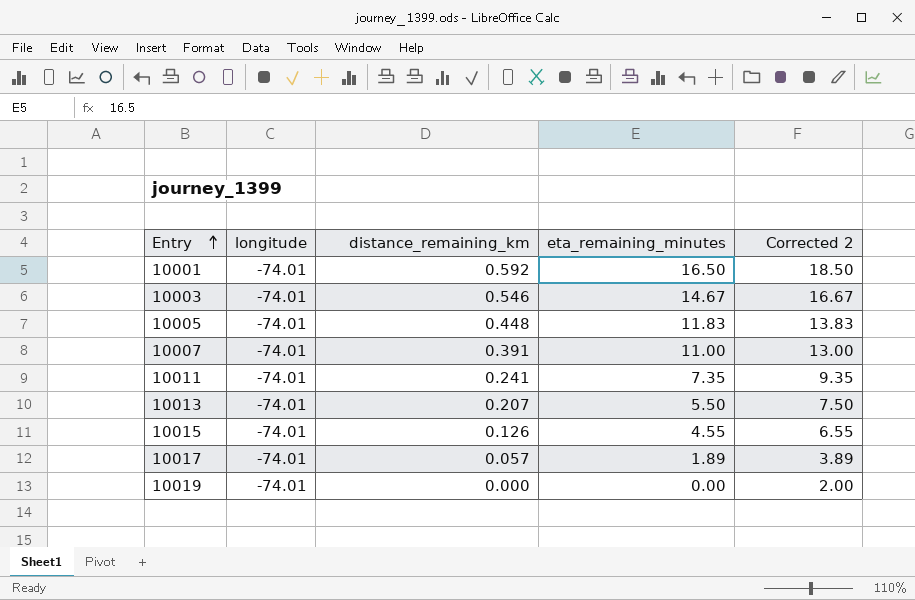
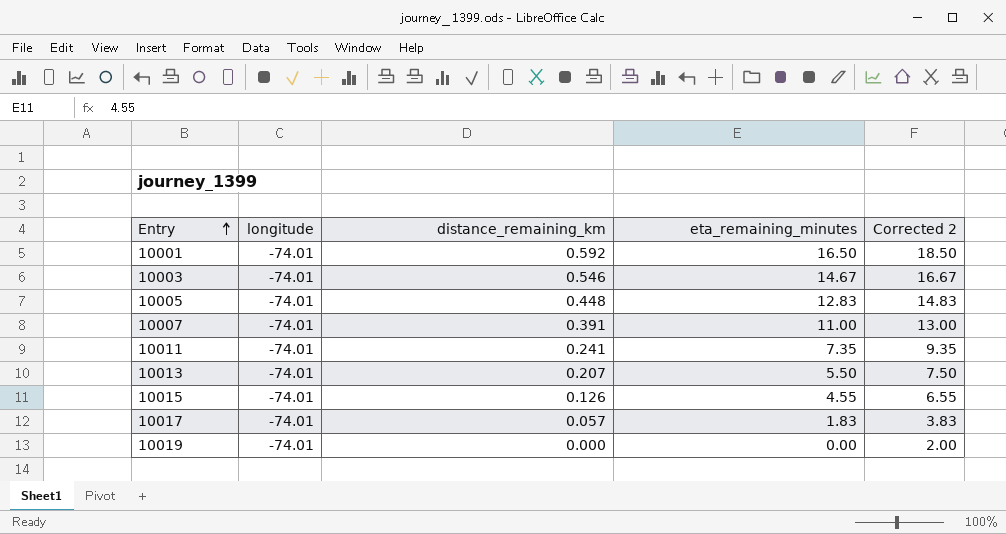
10005 | eta_remaining_minutes: 11.83 -> 12.83
10005 | Corrected 2: 13.83 -> 14.83
10017 | eta_remaining_minutes: 1.89 -> 1.83
10017 | Corrected 2: 3.89 -> 3.83

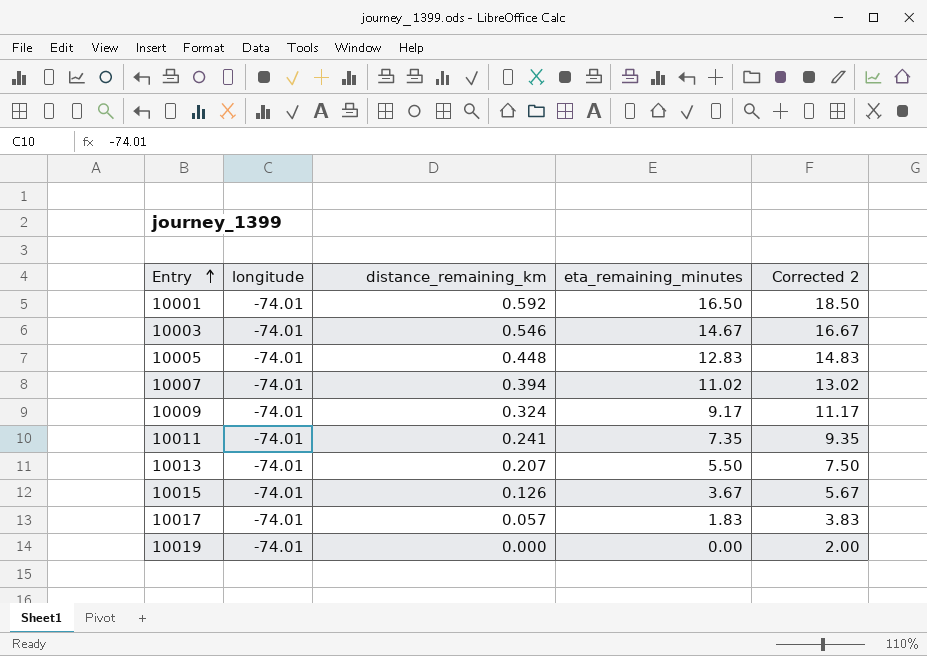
10007 | distance_remaining_km: 0.391 -> 0.394
10007 | eta_remaining_minutes: 11.00 -> 11.02
10007 | Corrected 2: 13.00 -> 13.02
row 10009: none -> -74.01 | 0.324 | 9.17 | 11.17
10015 | eta_remaining_minutes: 4.55 -> 3.67
10015 | Corrected 2: 6.55 -> 5.67

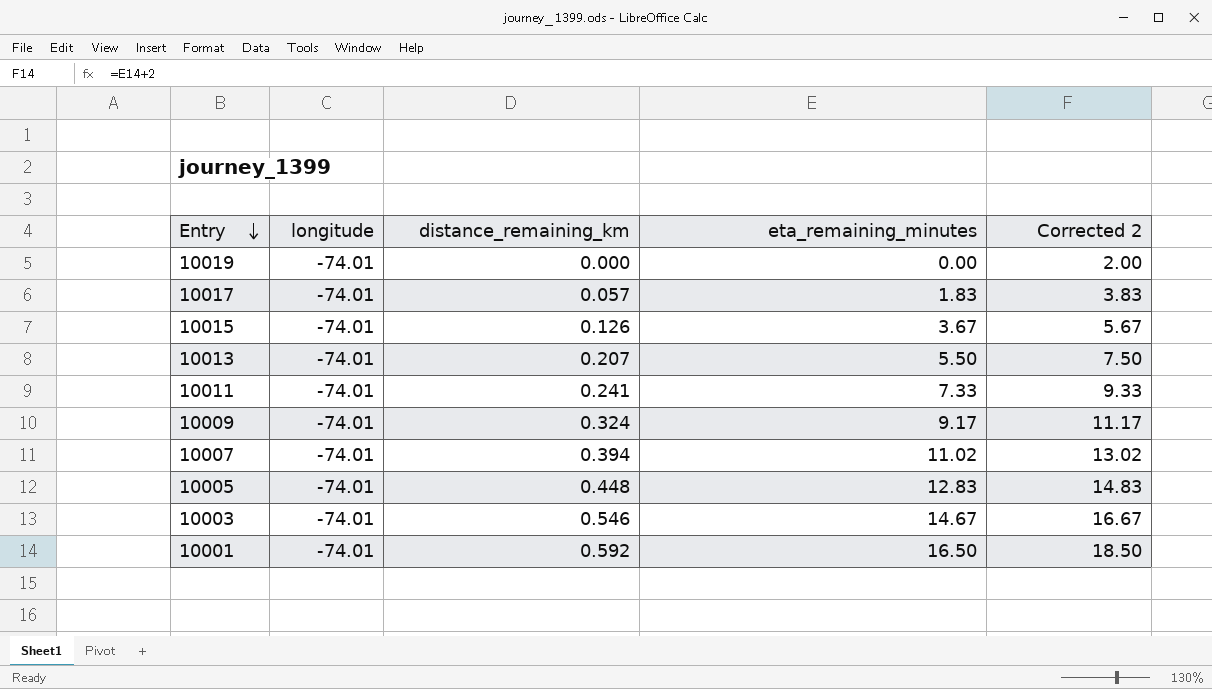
row order: Entry ascending -> Entry descending
10011 | eta_remaining_minutes: 7.35 -> 7.33
10011 | Corrected 2: 9.35 -> 9.33

